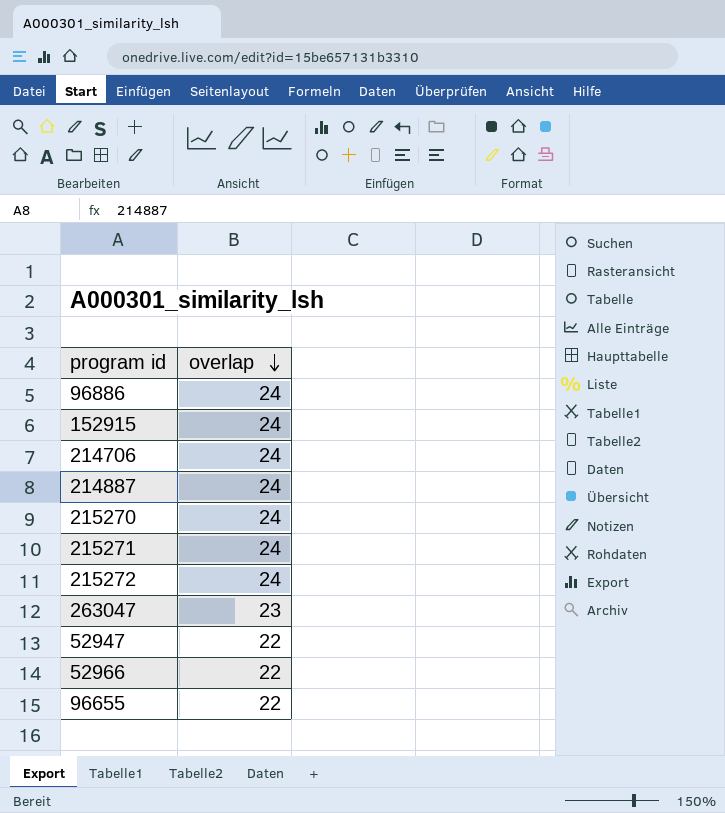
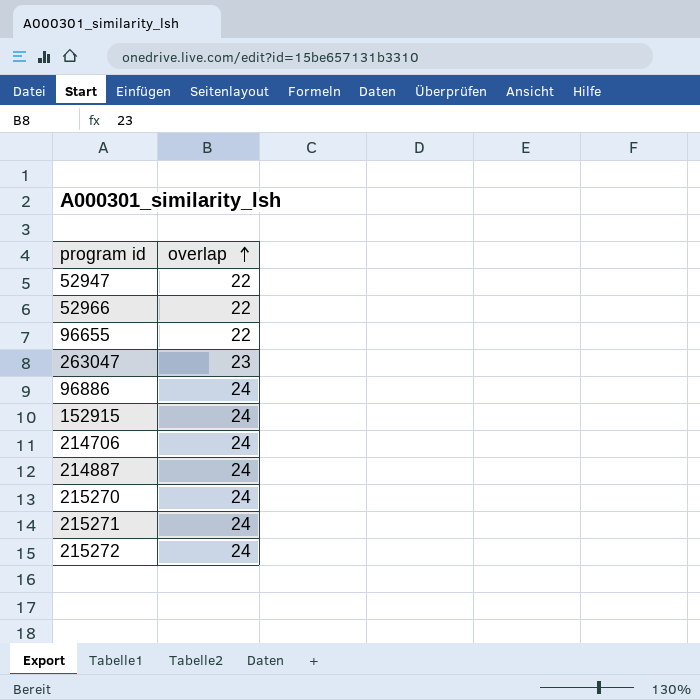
row order: overlap descending -> overlap ascending

